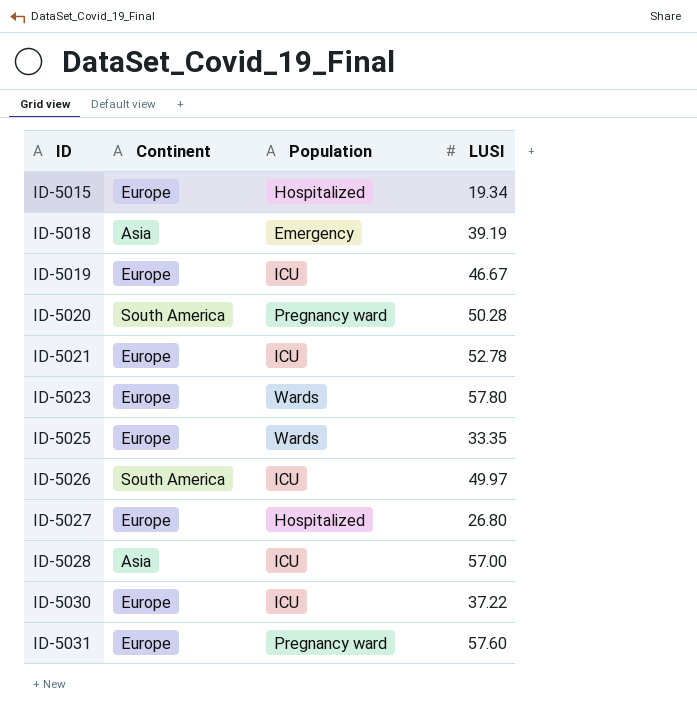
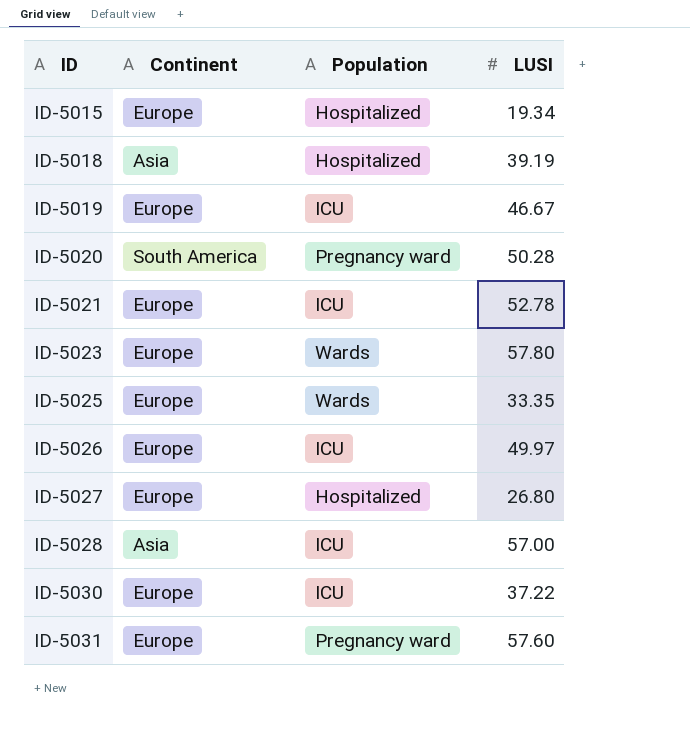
ID-5018 | Population: Emergency -> Hospitalized
ID-5026 | Continent: South America -> Europe

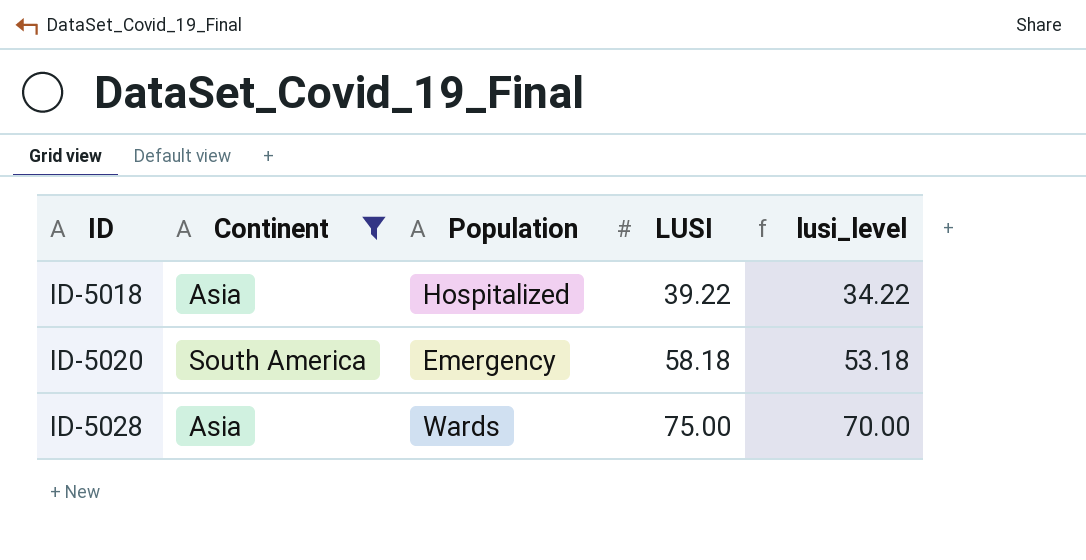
filter: none -> Continent != Europe
column lusi_level | formula: none -> [LUSI] - 5
ID-5018 | LUSI: 39.19 -> 39.22
ID-5020 | Population: Pregnancy ward -> Emergency
ID-5020 | LUSI: 50.28 -> 58.18
ID-5028 | Population: ICU -> Wards
ID-5028 | LUSI: 57.00 -> 75.00

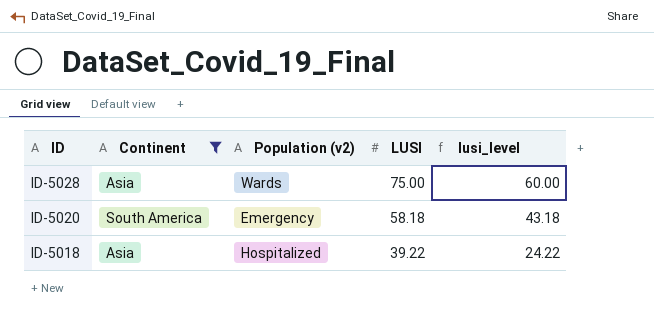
row order: ID ascending -> ID descending
column name: Population -> Population (v2)
column lusi_level | formula: [LUSI] - 5 -> [LUSI] - 15

